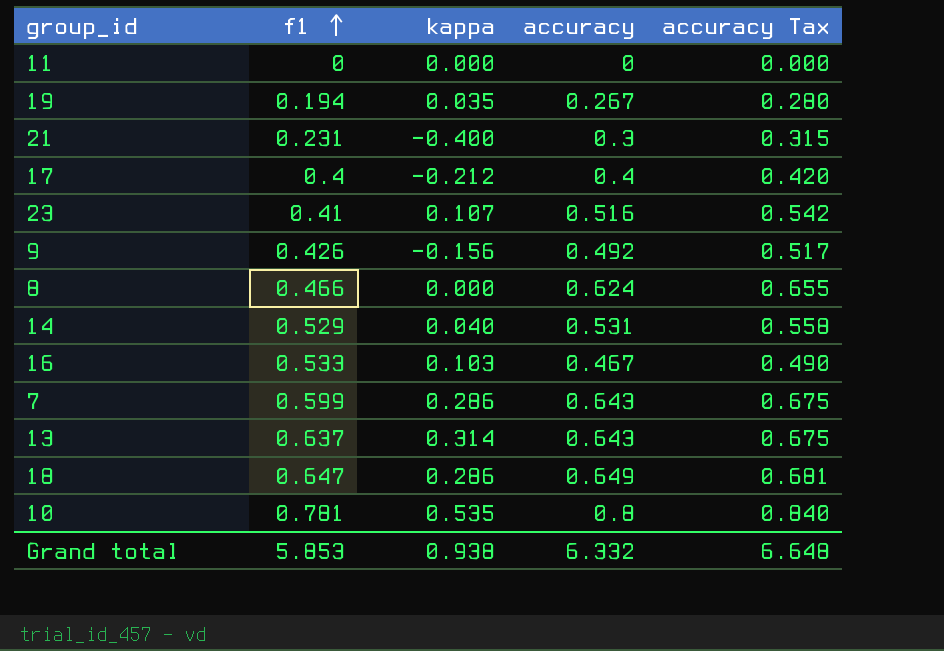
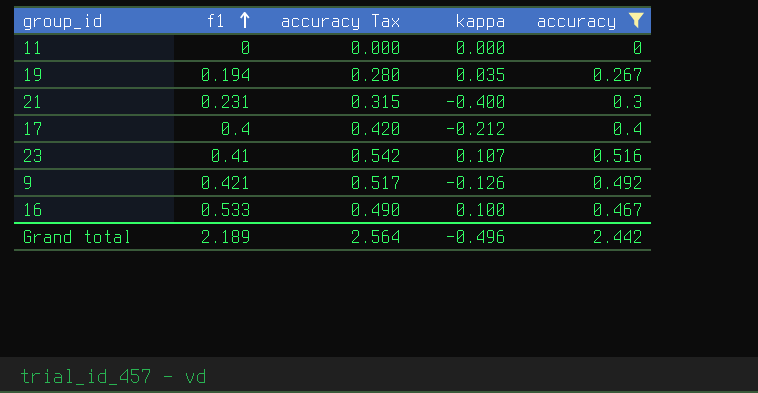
filter: none -> accuracy <= 0.516
column accuracy Tax | position: 5 -> 3
9 | f1: 0.426 -> 0.421
9 | kappa: -0.156 -> -0.126
16 | kappa: 0.103 -> 0.100
Grand total | f1: 5.853 -> 2.189
Grand total | accuracy Tax: 6.648 -> 2.564
Grand total | kappa: 0.938 -> -0.496
Grand total | accuracy: 6.332 -> 2.442

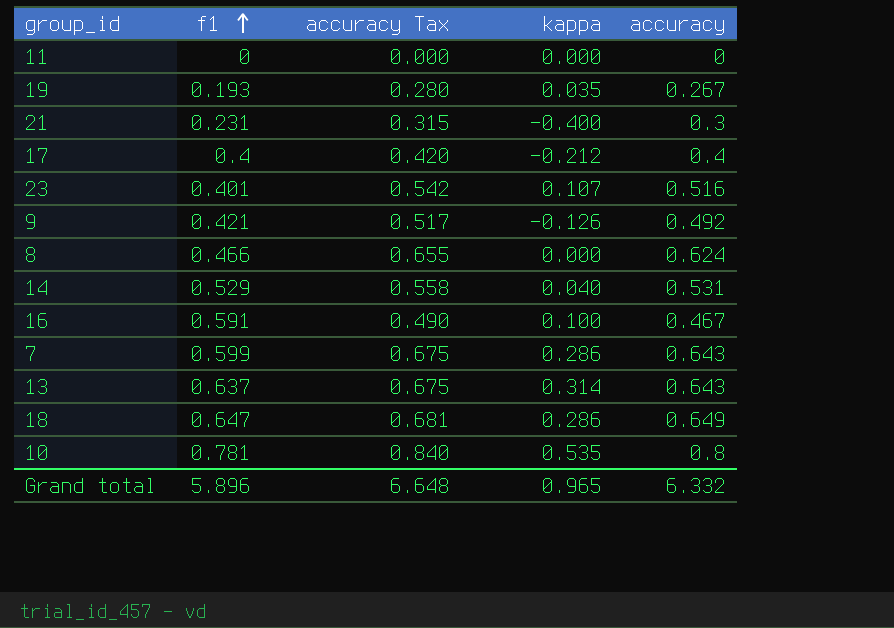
filter: accuracy <= 0.516 -> none
19 | f1: 0.194 -> 0.193
23 | f1: 0.41 -> 0.401
16 | f1: 0.533 -> 0.591
Grand total | f1: 2.189 -> 5.896
Grand total | accuracy Tax: 2.564 -> 6.648
Grand total | kappa: -0.496 -> 0.965
Grand total | accuracy: 2.442 -> 6.332

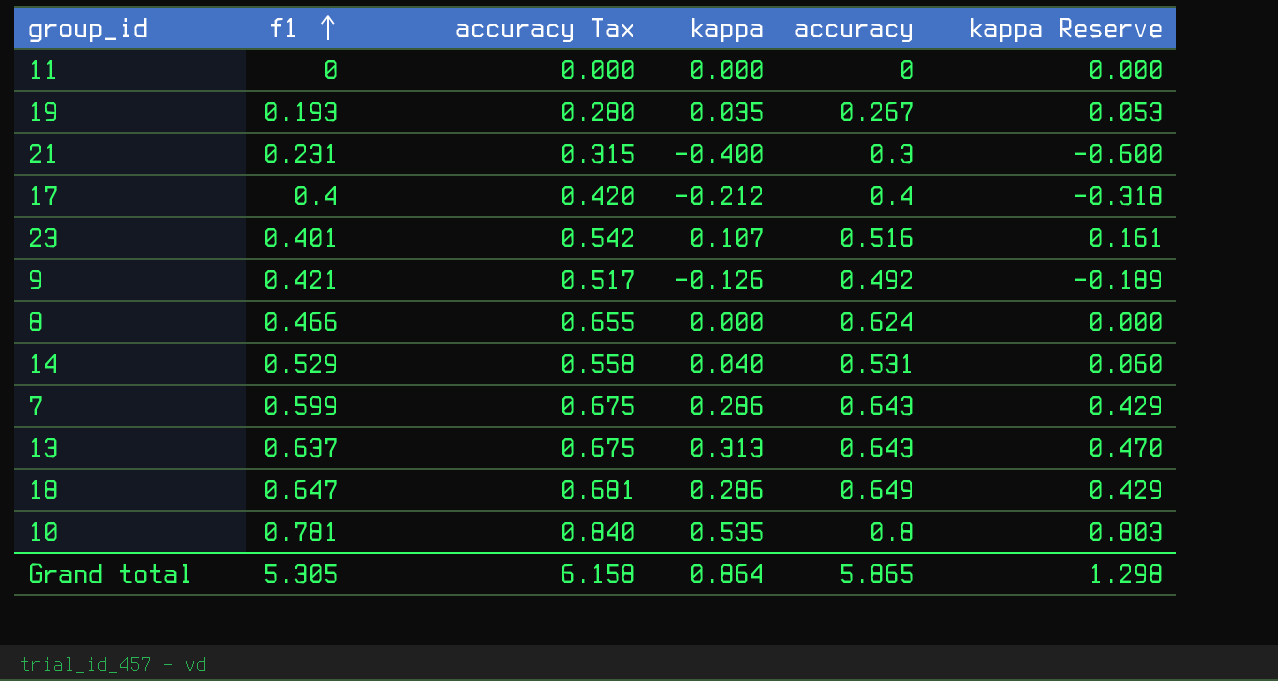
column kappa Reserve | formula: none -> [kappa] * 1.5
row 16: 0.591 | 0.490 | 0.100 | 0.467 -> none
13 | kappa: 0.314 -> 0.313
Grand total | f1: 5.896 -> 5.305
Grand total | accuracy Tax: 6.648 -> 6.158
Grand total | kappa: 0.965 -> 0.864
Grand total | accuracy: 6.332 -> 5.865

